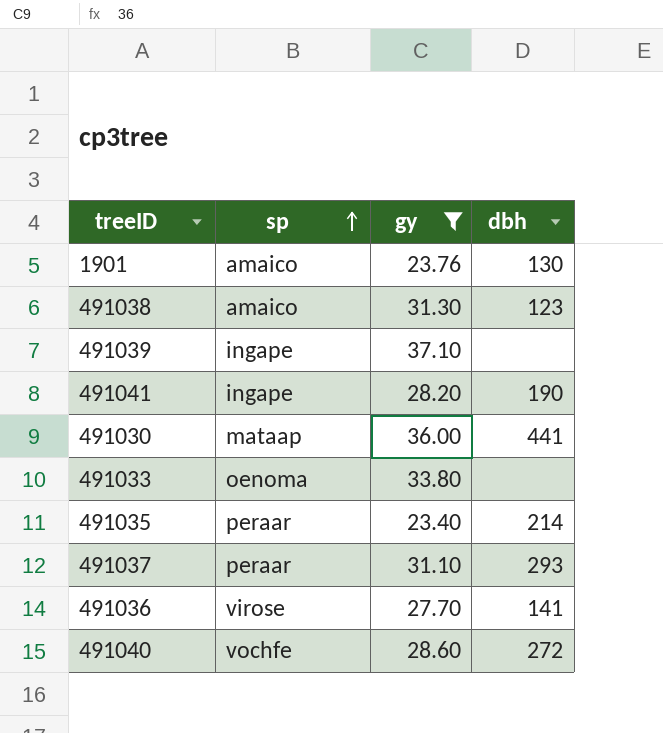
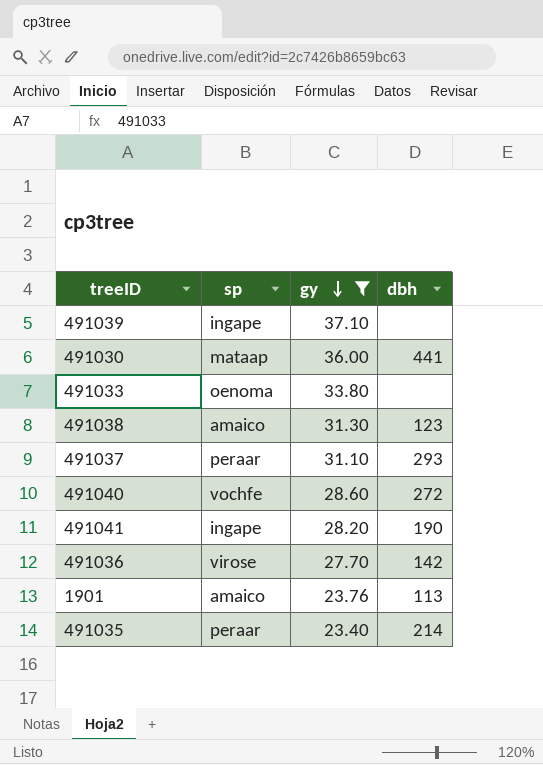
row order: sp ascending -> gy descending
491036 | dbh: 141 -> 142
1901 | dbh: 130 -> 113

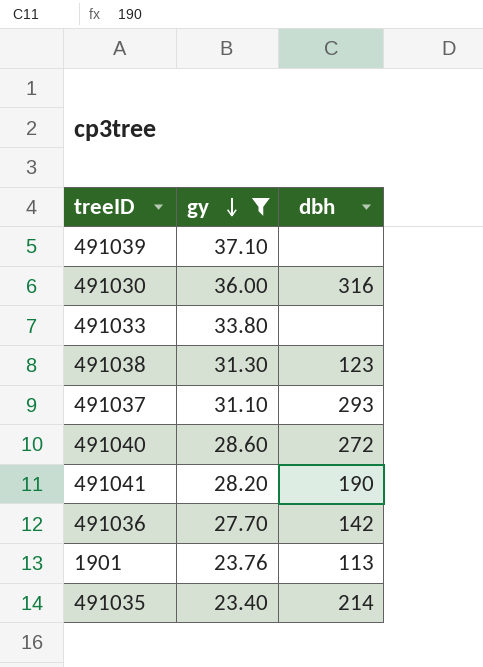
column sp | position: 2 -> none
491030 | dbh: 441 -> 316

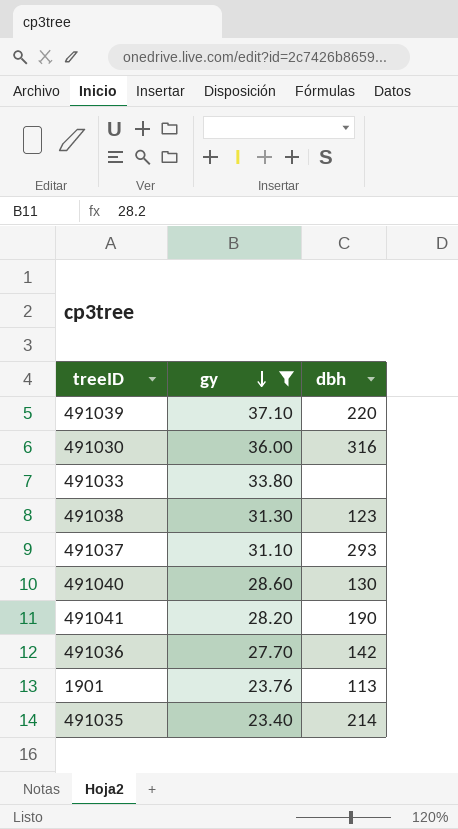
491039 | dbh: none -> 220
491040 | dbh: 272 -> 130

